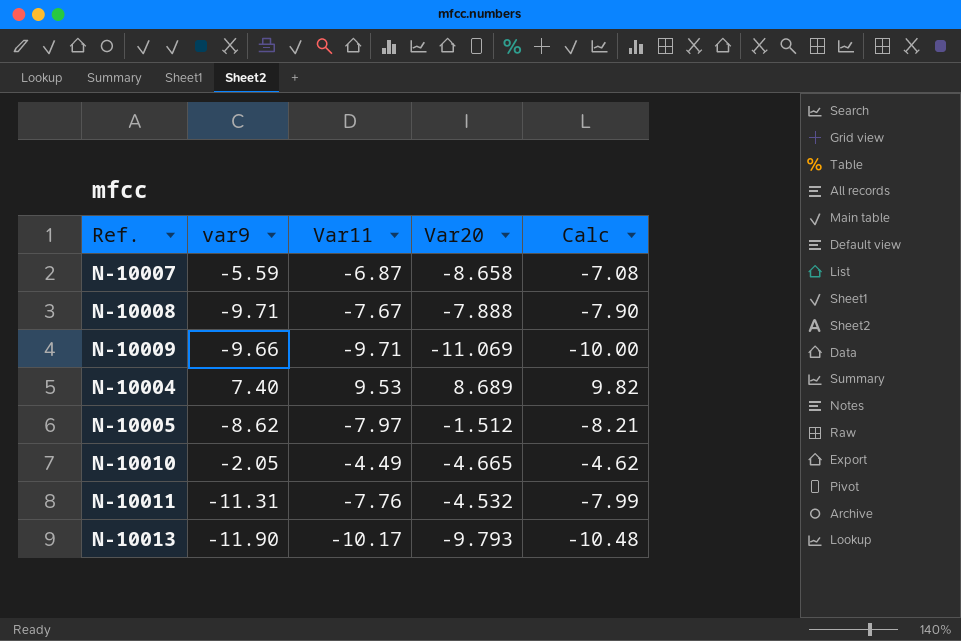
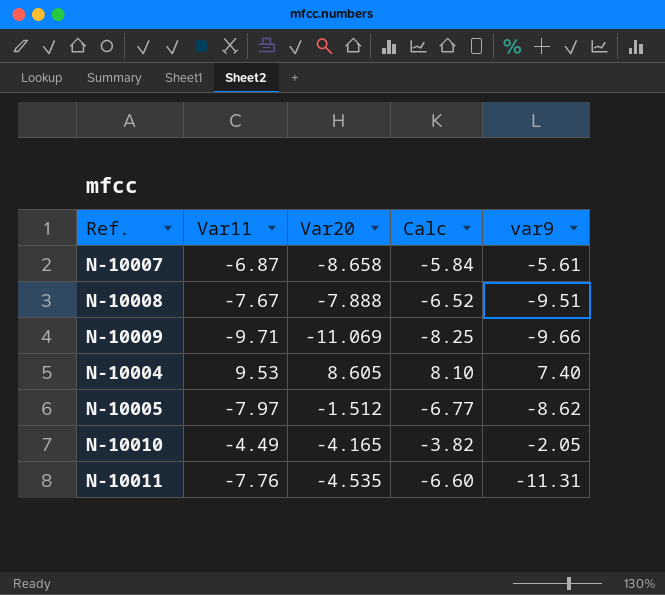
column Calc | formula: [Var11] * 1.03 -> [Var11] * 0.85
column var9 | position: 2 -> 5
row N-10013: -11.90 | -10.17 | -9.793 | -10.48 -> none
N-10007 | var9: -5.59 -> -5.61
N-10008 | var9: -9.71 -> -9.51
N-10004 | Var20: 8.689 -> 8.605
N-10010 | Var20: -4.665 -> -4.165
N-10011 | Var20: -4.532 -> -4.535

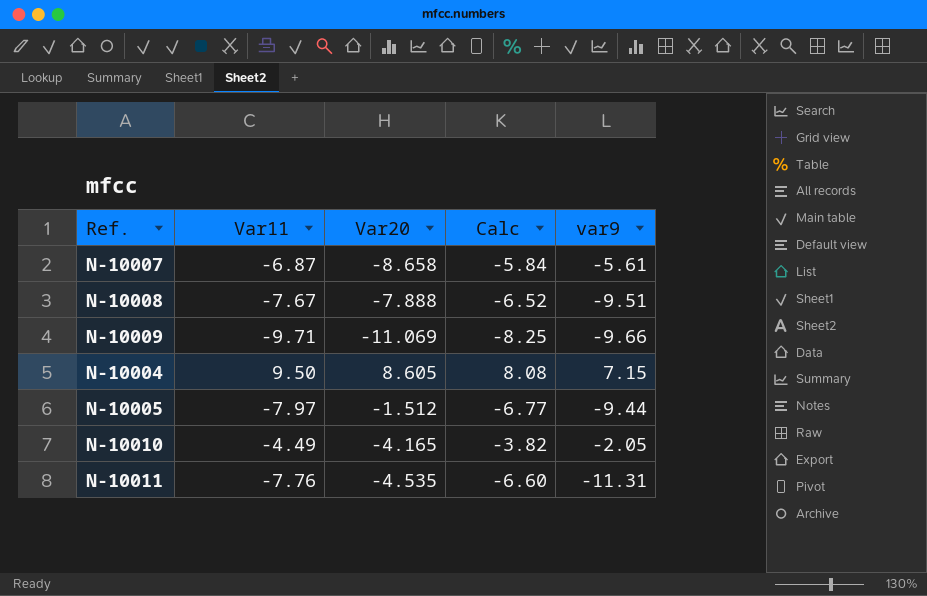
N-10004 | Var11: 9.53 -> 9.50
N-10004 | Calc: 8.10 -> 8.08
N-10004 | var9: 7.40 -> 7.15
N-10005 | var9: -8.62 -> -9.44

